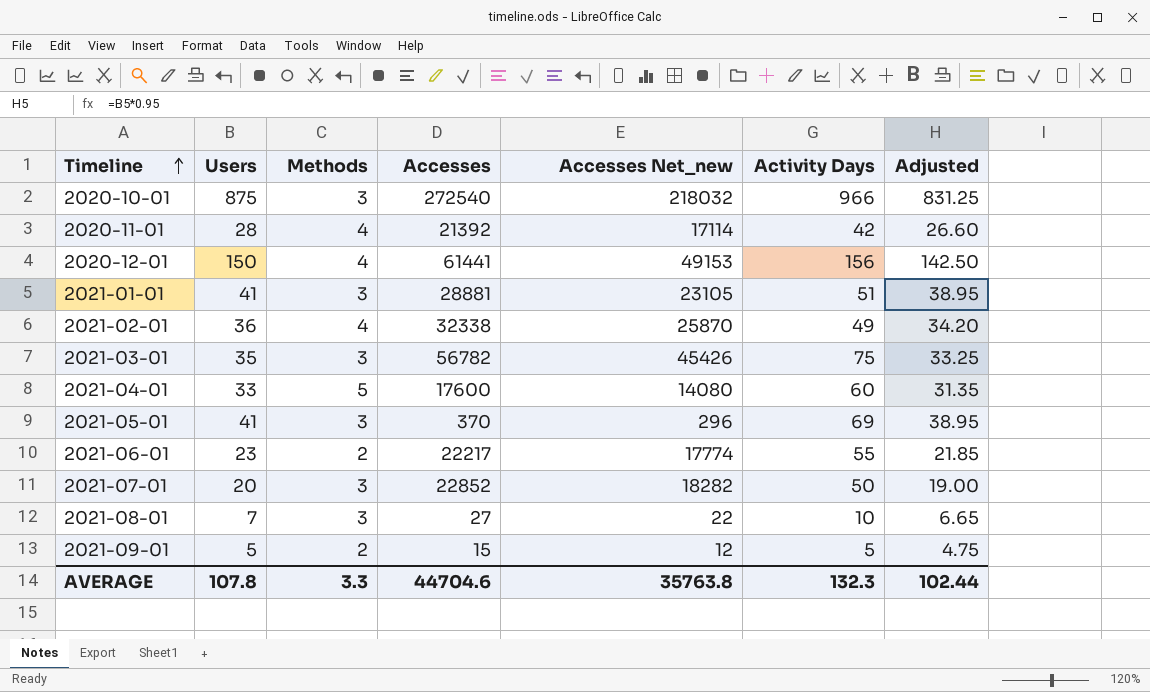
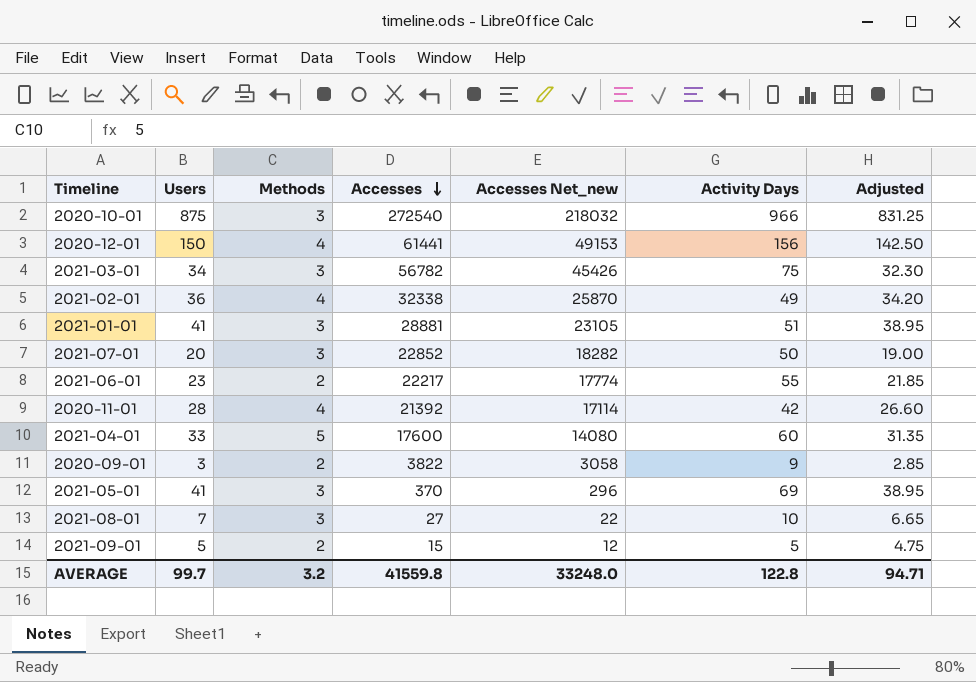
row order: Timeline ascending -> Accesses descending
2021-03-01 | Users: 35 -> 34
2021-03-01 | Adjusted: 33.25 -> 32.30
row 2020-09-01: none -> 3 | 2 | 3822 | 3058 | 9 | 2.85
AVERAGE | Users: 107.8 -> 99.7
AVERAGE | Methods: 3.3 -> 3.2
AVERAGE | Accesses: 44704.6 -> 41559.8
AVERAGE | Accesses Net_new: 35763.8 -> 33248.0
AVERAGE | Activity Days: 132.3 -> 122.8
AVERAGE | Adjusted: 102.44 -> 94.71

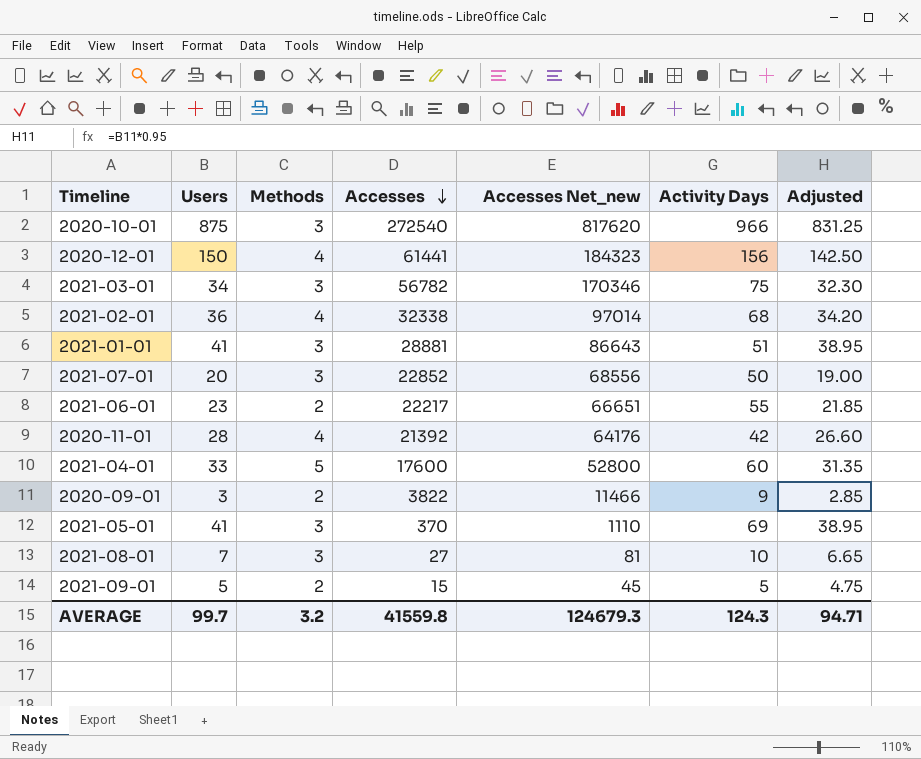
column Accesses Net_new | formula: [Accesses] * 0.8 -> [Accesses] * 3
2021-02-01 | Activity Days: 49 -> 68
AVERAGE | Accesses Net_new: 33248.0 -> 124679.3
AVERAGE | Activity Days: 122.8 -> 124.3

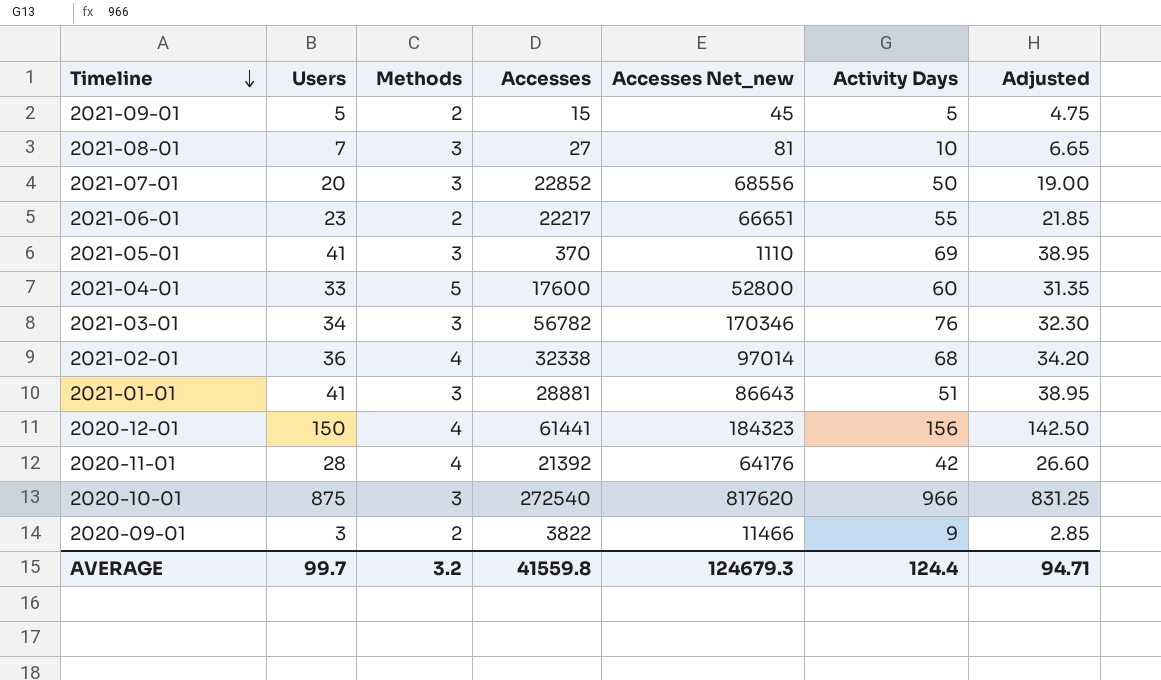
row order: Accesses descending -> Timeline descending
2021-03-01 | Activity Days: 75 -> 76
AVERAGE | Activity Days: 124.3 -> 124.4

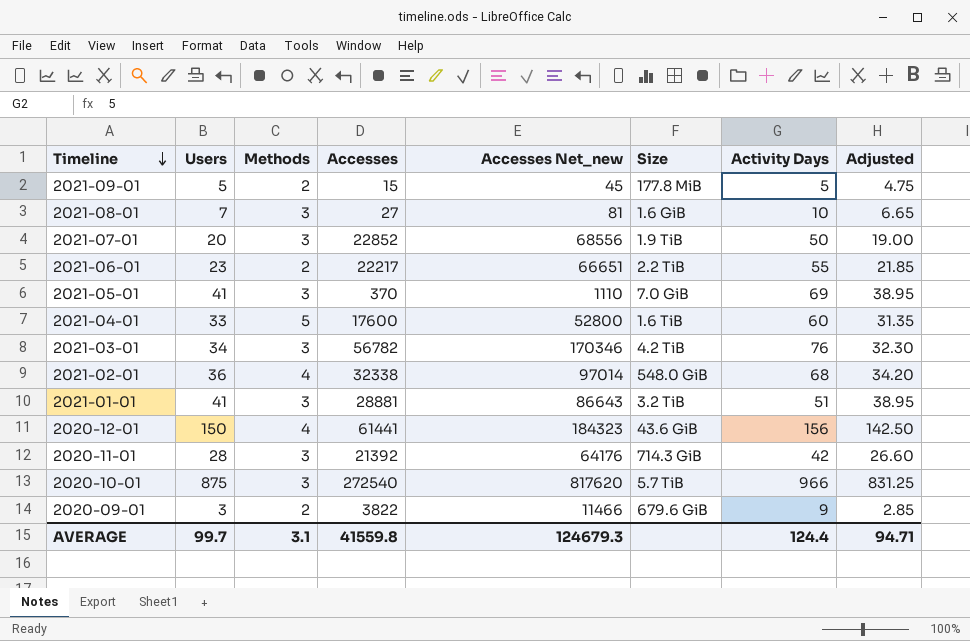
column Size | position: none -> 6
2020-11-01 | Methods: 4 -> 3
AVERAGE | Methods: 3.2 -> 3.1

